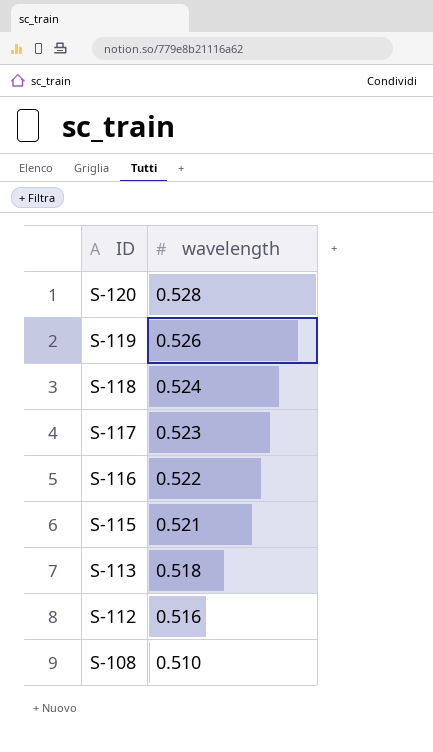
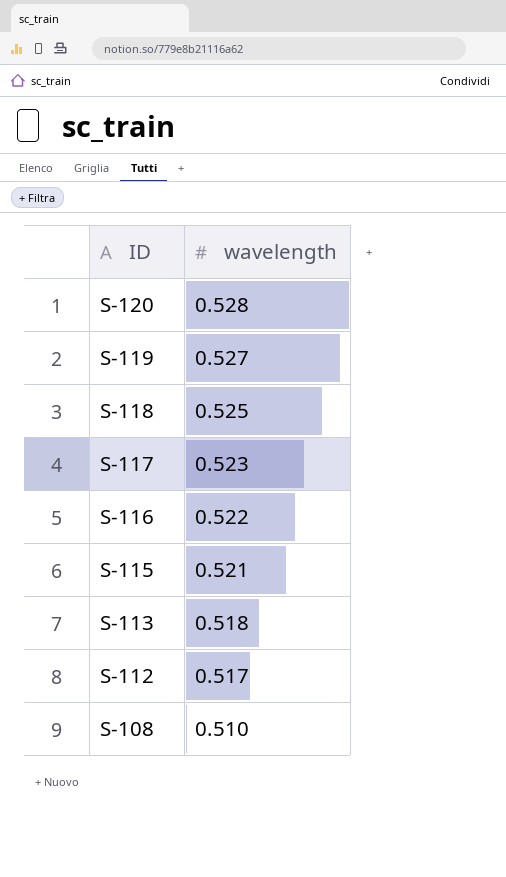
S-119 | wavelength: 0.526 -> 0.527
S-118 | wavelength: 0.524 -> 0.525
S-112 | wavelength: 0.516 -> 0.517

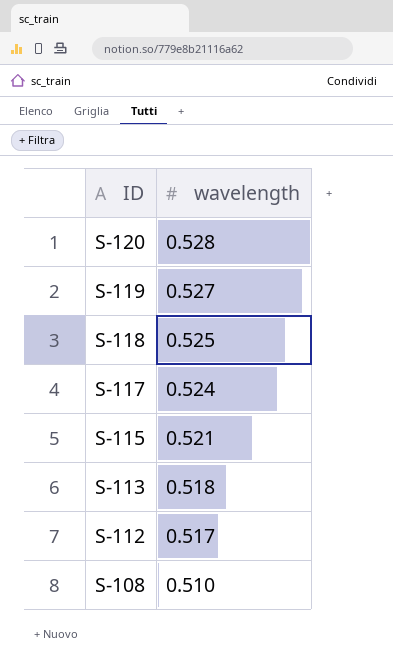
row S-116: 0.522 -> none
S-117 | wavelength: 0.523 -> 0.524

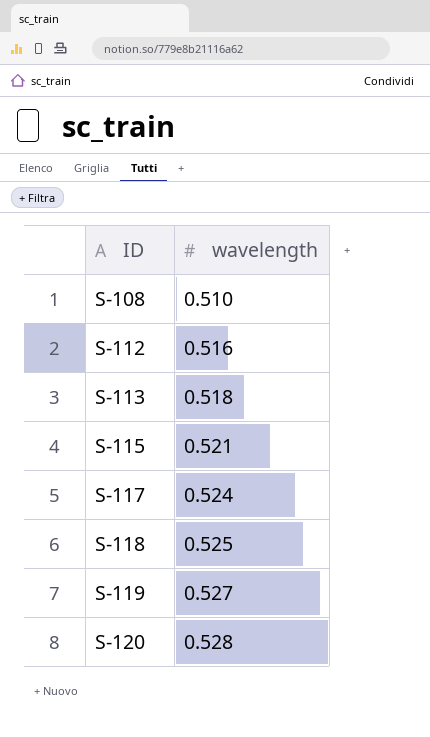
row order: ID descending -> ID ascending
S-112 | wavelength: 0.517 -> 0.516

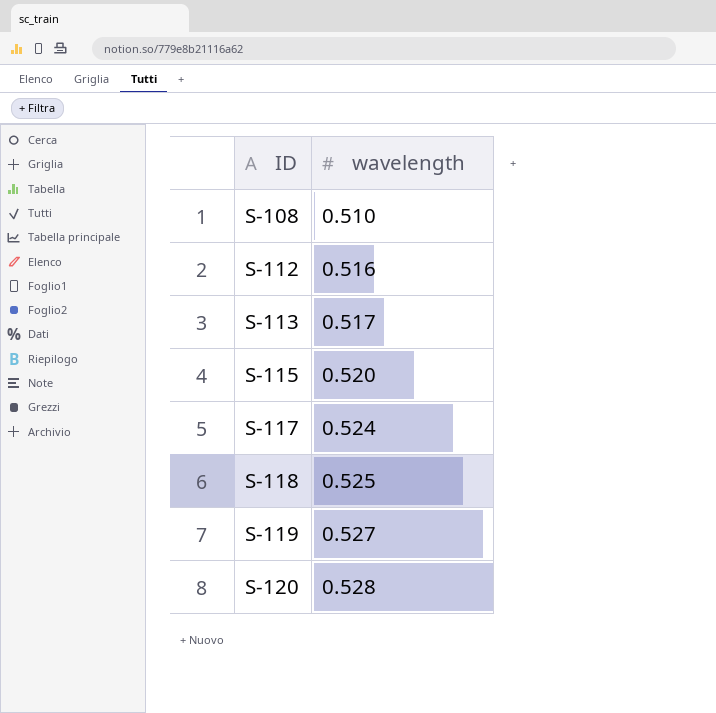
S-113 | wavelength: 0.518 -> 0.517
S-115 | wavelength: 0.521 -> 0.520

